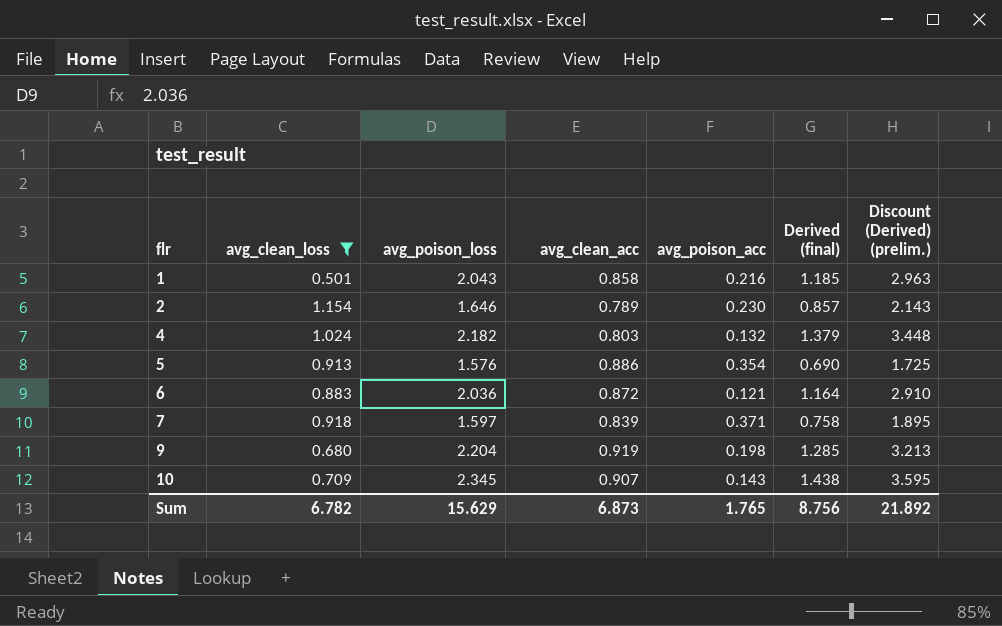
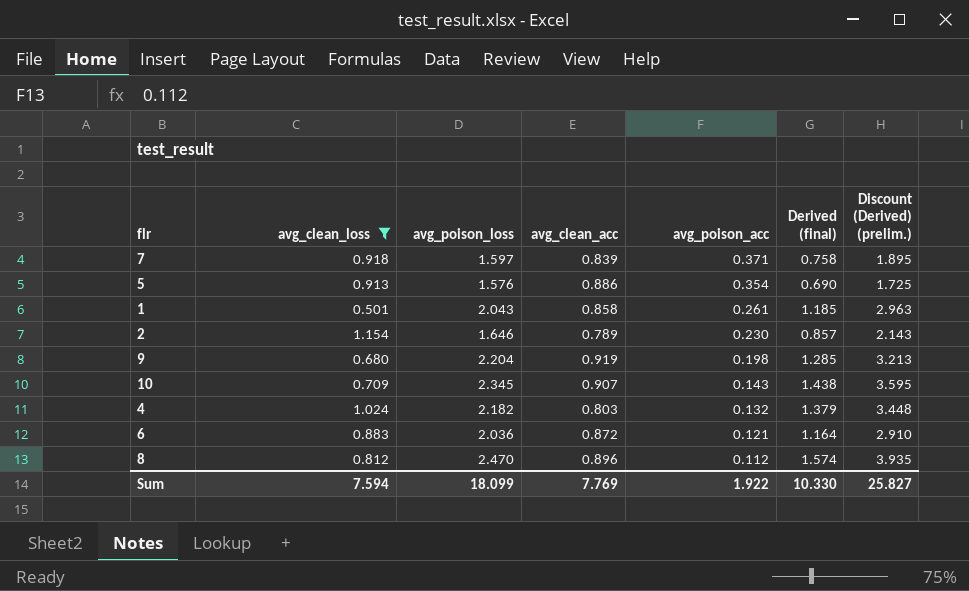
row order: flr ascending -> avg_poison_acc descending
1 | avg_poison_acc: 0.216 -> 0.261
row 8: none -> 0.812 | 2.470 | 0.896 | 0.112 | 1.574 | 3.935
Sum | avg_clean_loss: 6.782 -> 7.594
Sum | avg_poison_loss: 15.629 -> 18.099
Sum | avg_clean_acc: 6.873 -> 7.769
Sum | avg_poison_acc: 1.765 -> 1.922
Sum | Derived (final): 8.756 -> 10.330
Sum | Discount (Derived) (prelim.): 21.892 -> 25.827

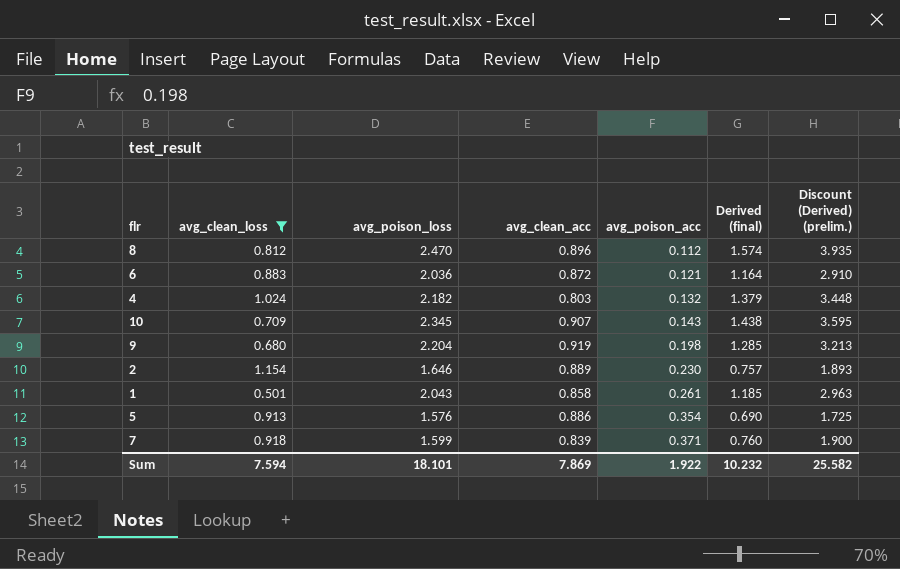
row order: avg_poison_acc descending -> avg_poison_acc ascending
2 | avg_clean_acc: 0.789 -> 0.889
2 | Derived (final): 0.857 -> 0.757
2 | Discount (Derived) (prelim.): 2.143 -> 1.893
7 | avg_poison_loss: 1.597 -> 1.599
7 | Derived (final): 0.758 -> 0.760
7 | Discount (Derived) (prelim.): 1.895 -> 1.900
Sum | avg_poison_loss: 18.099 -> 18.101
Sum | avg_clean_acc: 7.769 -> 7.869
Sum | Derived (final): 10.330 -> 10.232
Sum | Discount (Derived) (prelim.): 25.827 -> 25.582

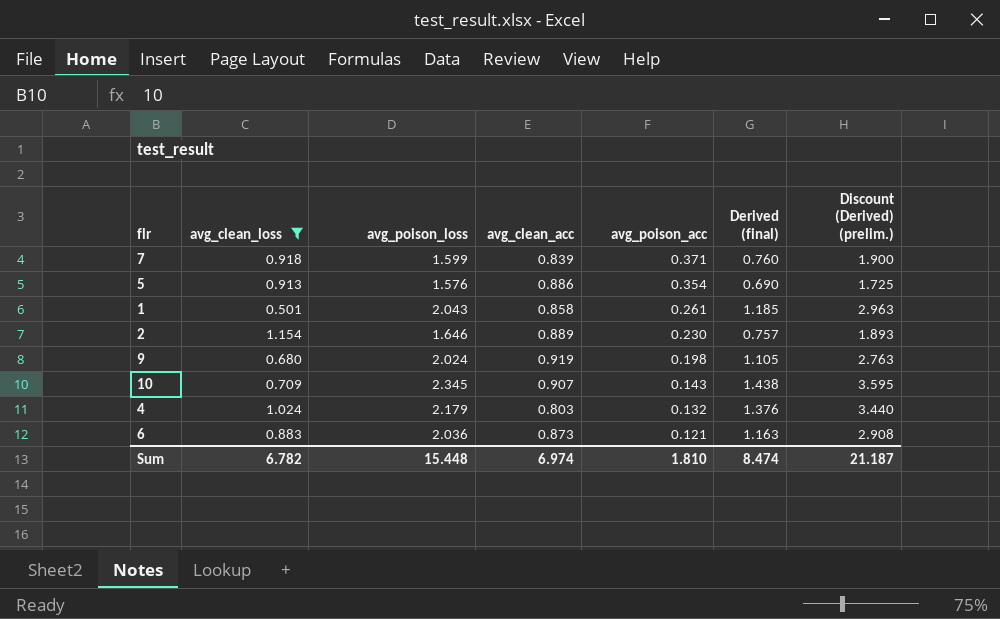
row order: avg_poison_acc ascending -> avg_poison_acc descending
row 8: 0.812 | 2.470 | 0.896 | 0.112 | 1.574 | 3.935 -> none
9 | avg_poison_loss: 2.204 -> 2.024
9 | Derived (final): 1.285 -> 1.105
9 | Discount (Derived) (prelim.): 3.213 -> 2.763
4 | avg_poison_loss: 2.182 -> 2.179
4 | Derived (final): 1.379 -> 1.376
4 | Discount (Derived) (prelim.): 3.448 -> 3.440
6 | avg_clean_acc: 0.872 -> 0.873
6 | Derived (final): 1.164 -> 1.163
6 | Discount (Derived) (prelim.): 2.910 -> 2.908
Sum | avg_clean_loss: 7.594 -> 6.782
Sum | avg_poison_loss: 18.101 -> 15.448
Sum | avg_clean_acc: 7.869 -> 6.974
Sum | avg_poison_acc: 1.922 -> 1.810
Sum | Derived (final): 10.232 -> 8.474
Sum | Discount (Derived) (prelim.): 25.582 -> 21.187

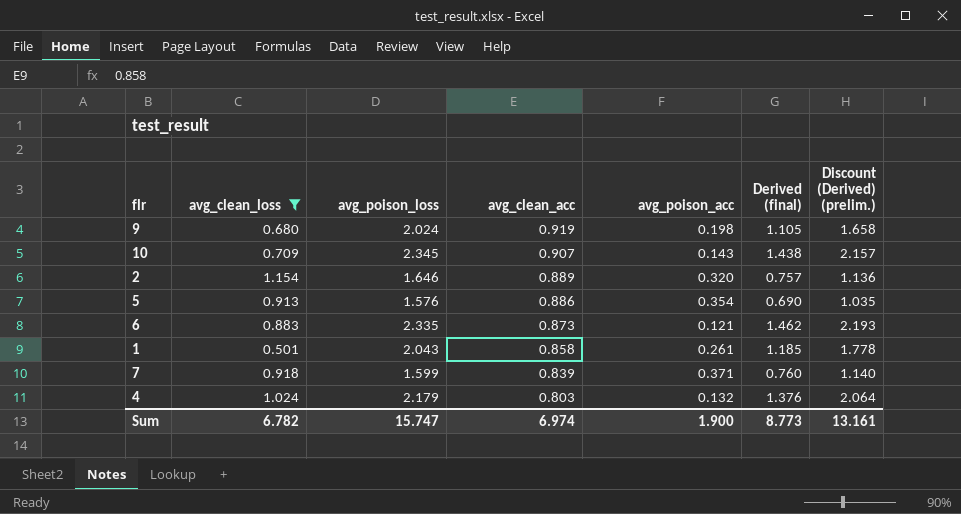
row order: avg_poison_acc descending -> avg_clean_acc descending
column Discount (Derived) (prelim.) | formula: [Derived (final)] * 2.5 -> [Derived (final)] * 1.5
2 | avg_poison_acc: 0.230 -> 0.320
6 | avg_poison_loss: 2.036 -> 2.335
6 | Derived (final): 1.163 -> 1.462
Sum | avg_poison_loss: 15.448 -> 15.747
Sum | avg_poison_acc: 1.810 -> 1.900
Sum | Derived (final): 8.474 -> 8.773
Sum | Discount (Derived) (prelim.): 21.187 -> 13.161

